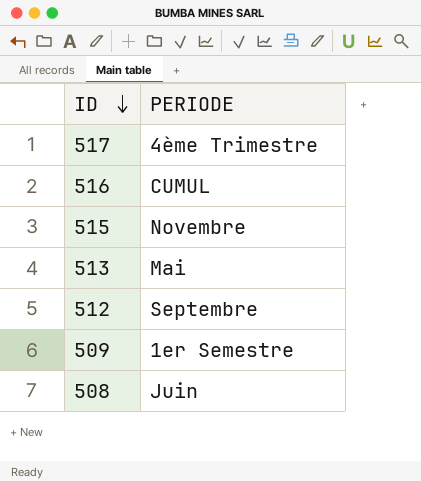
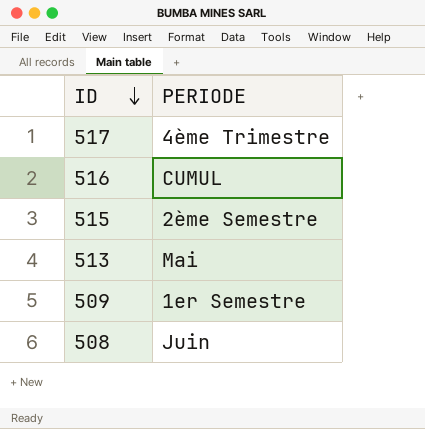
row 512: Septembre -> none
515 | PERIODE: Novembre -> 2ème Semestre

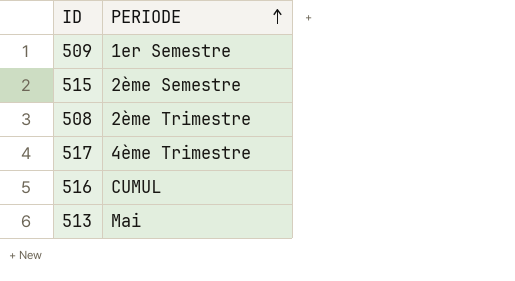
row order: ID descending -> PERIODE ascending
508 | PERIODE: Juin -> 2ème Trimestre

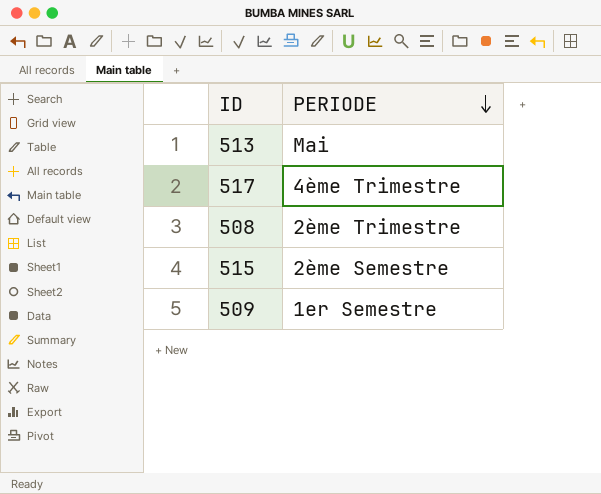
row order: PERIODE ascending -> PERIODE descending
row 516: CUMUL -> none

